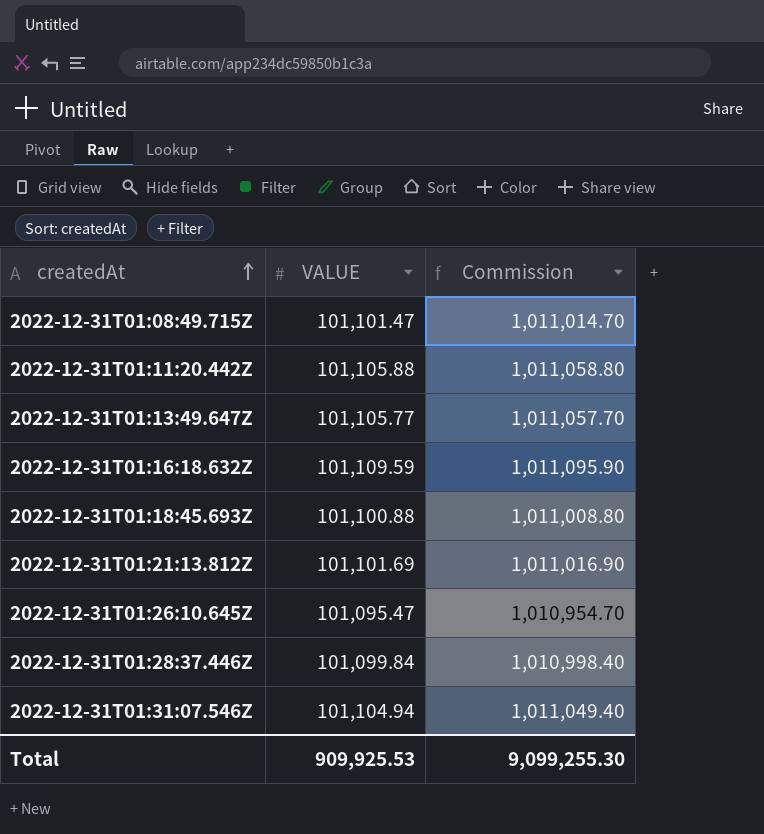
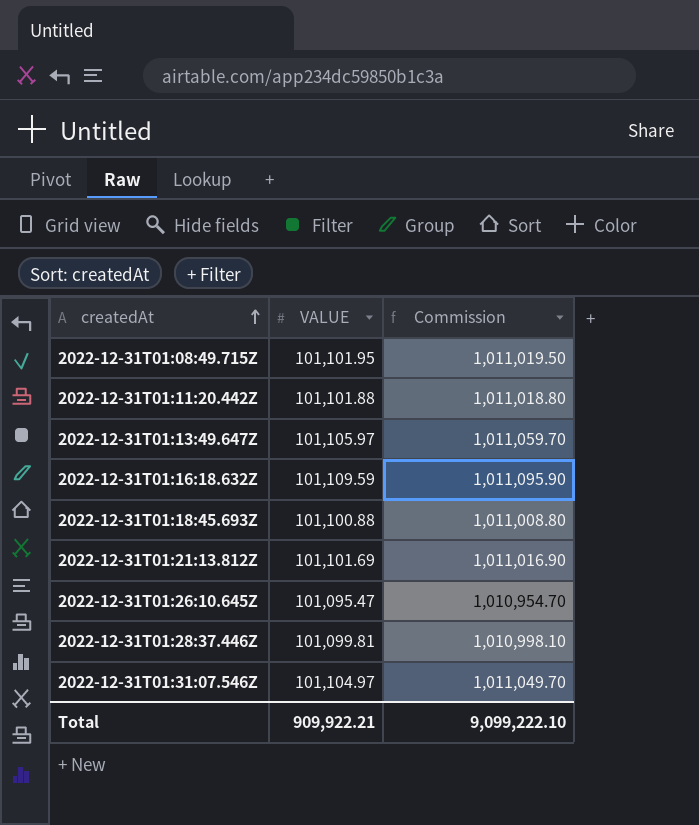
2022-12-31T01:08:49.715Z | VALUE: 101,101.47 -> 101,101.95
2022-12-31T01:08:49.715Z | Commission: 1,011,014.70 -> 1,011,019.50
2022-12-31T01:11:20.442Z | VALUE: 101,105.88 -> 101,101.88
2022-12-31T01:11:20.442Z | Commission: 1,011,058.80 -> 1,011,018.80
2022-12-31T01:13:49.647Z | VALUE: 101,105.77 -> 101,105.97
2022-12-31T01:13:49.647Z | Commission: 1,011,057.70 -> 1,011,059.70
2022-12-31T01:28:37.446Z | VALUE: 101,099.84 -> 101,099.81
2022-12-31T01:28:37.446Z | Commission: 1,010,998.40 -> 1,010,998.10
2022-12-31T01:31:07.546Z | VALUE: 101,104.94 -> 101,104.97
2022-12-31T01:31:07.546Z | Commission: 1,011,049.40 -> 1,011,049.70
Total | VALUE: 909,925.53 -> 909,922.21
Total | Commission: 9,099,255.30 -> 9,099,222.10

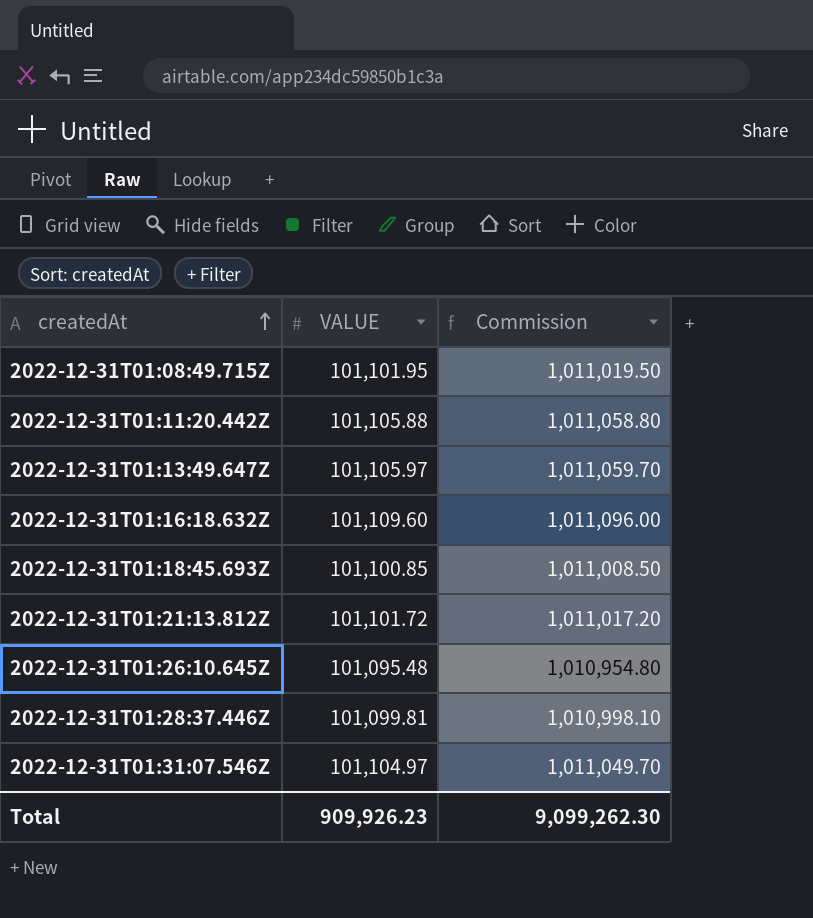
2022-12-31T01:11:20.442Z | VALUE: 101,101.88 -> 101,105.88
2022-12-31T01:11:20.442Z | Commission: 1,011,018.80 -> 1,011,058.80
2022-12-31T01:16:18.632Z | VALUE: 101,109.59 -> 101,109.60
2022-12-31T01:16:18.632Z | Commission: 1,011,095.90 -> 1,011,096.00
2022-12-31T01:18:45.693Z | VALUE: 101,100.88 -> 101,100.85
2022-12-31T01:18:45.693Z | Commission: 1,011,008.80 -> 1,011,008.50
2022-12-31T01:21:13.812Z | VALUE: 101,101.69 -> 101,101.72
2022-12-31T01:21:13.812Z | Commission: 1,011,016.90 -> 1,011,017.20
2022-12-31T01:26:10.645Z | VALUE: 101,095.47 -> 101,095.48
2022-12-31T01:26:10.645Z | Commission: 1,010,954.70 -> 1,010,954.80
Total | VALUE: 909,922.21 -> 909,926.23
Total | Commission: 9,099,222.10 -> 9,099,262.30

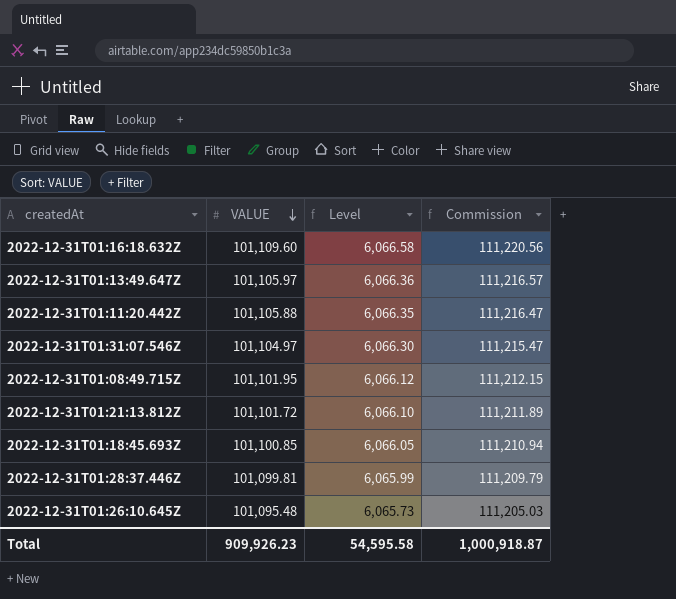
row order: createdAt ascending -> VALUE descending
column Level | formula: none -> [VALUE] * 0.06
column Commission | formula: [VALUE] * 10 -> [VALUE] * 1.1
Total | Commission: 9,099,262.30 -> 1,000,918.87

